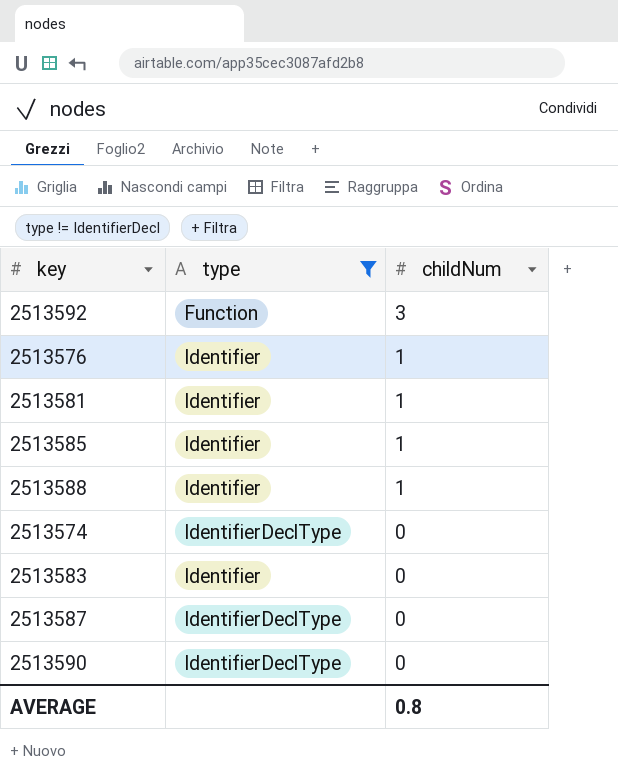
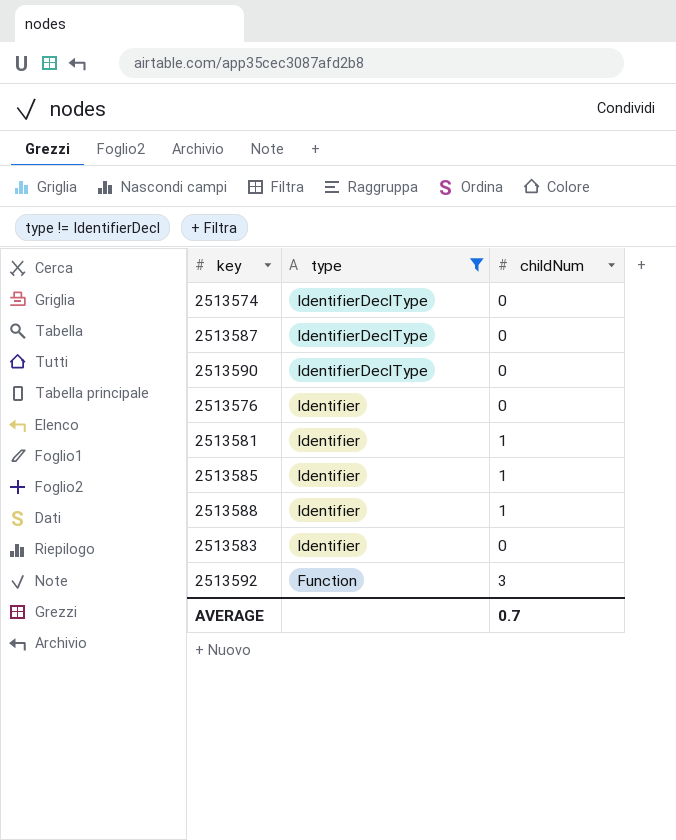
row order: childNum descending -> type descending
2513576 | childNum: 1 -> 0
AVERAGE | childNum: 0.8 -> 0.7

